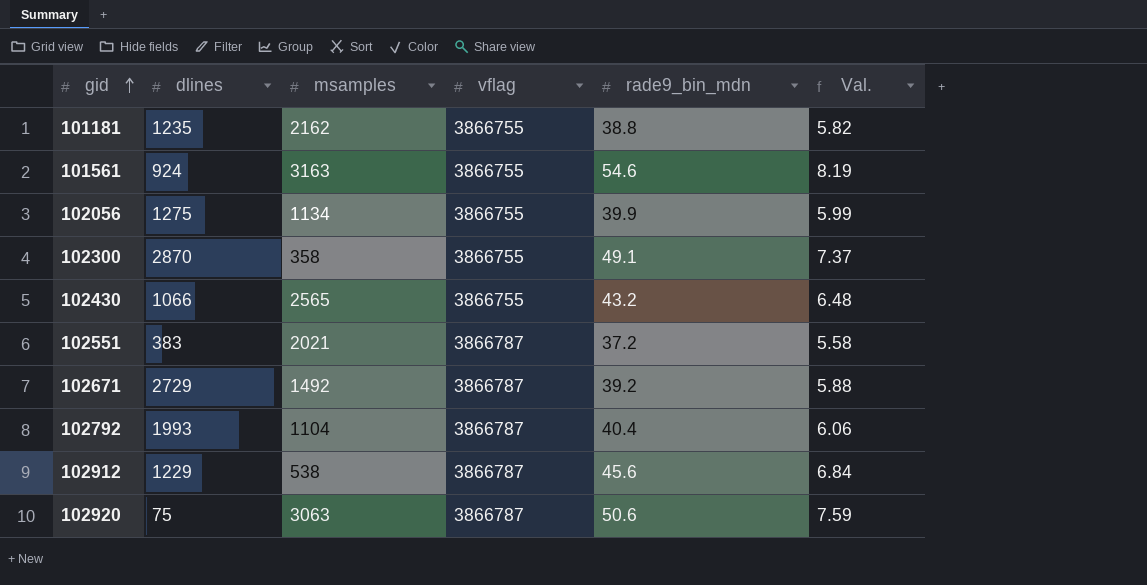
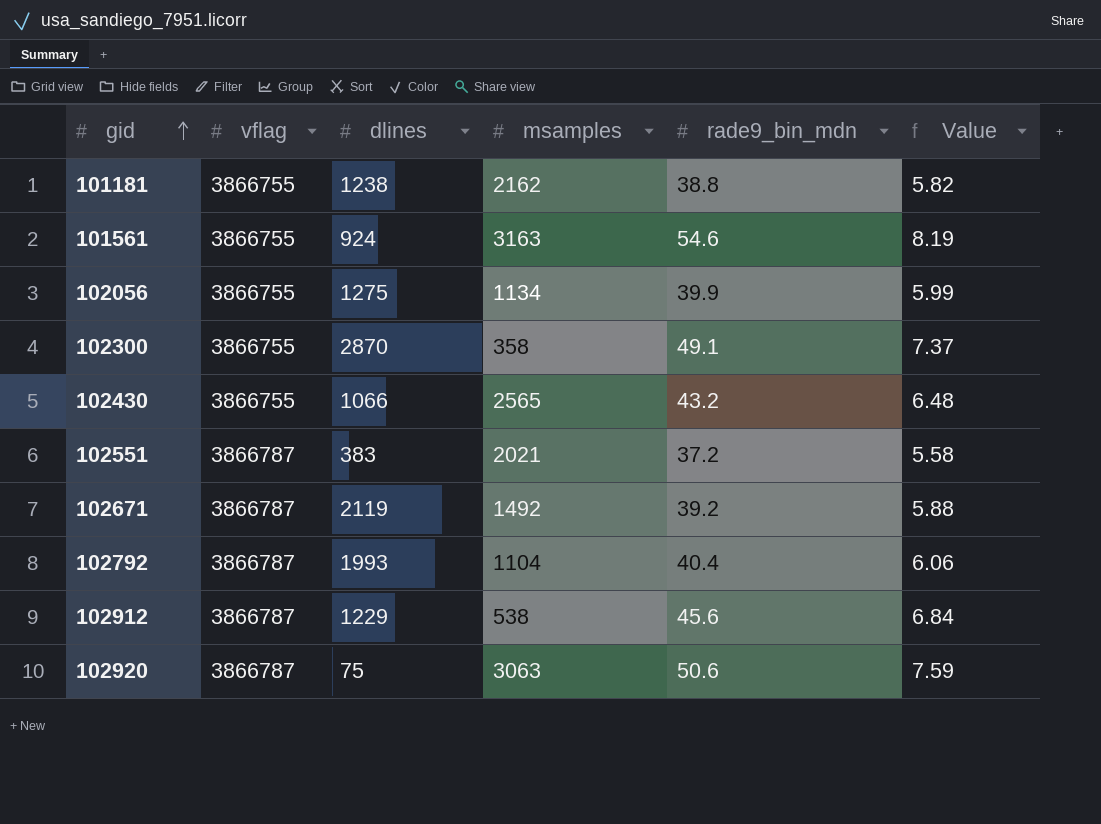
column vflag | position: 4 -> 2
column name: Val. -> Value
101181 | dlines: 1235 -> 1238
102671 | dlines: 2729 -> 2119

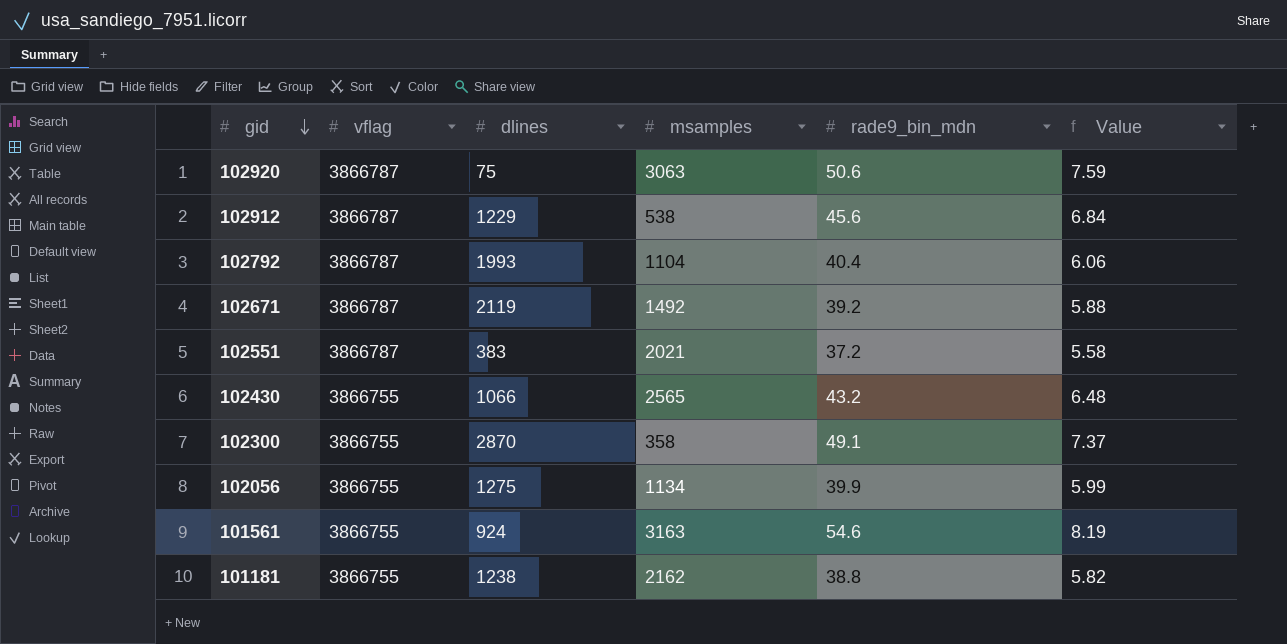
row order: gid ascending -> gid descending

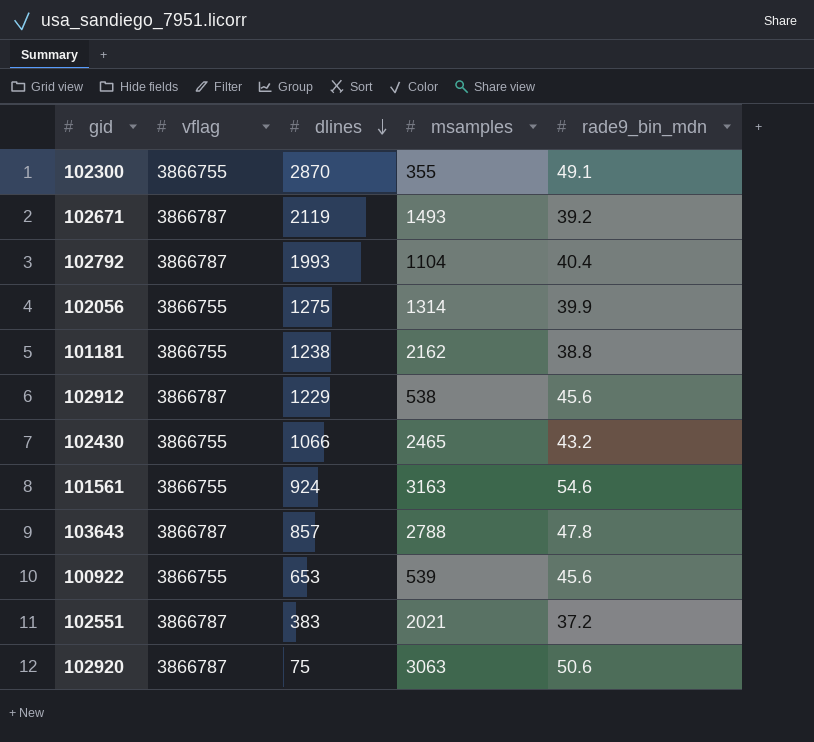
row order: gid descending -> dlines descending
column Value | formula: [rade9_bin_mdn] * 0.15 -> none
102300 | msamples: 358 -> 355
102671 | msamples: 1492 -> 1493
102056 | msamples: 1134 -> 1314
102430 | msamples: 2565 -> 2465
row 103643: none -> 3866787 | 857 | 2788 | 47.8
row 100922: none -> 3866755 | 653 | 539 | 45.6

